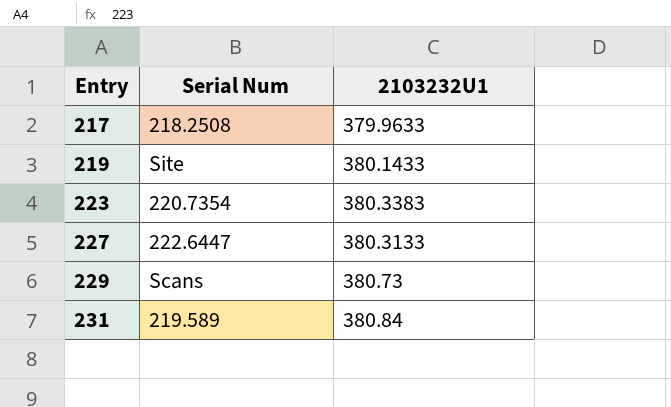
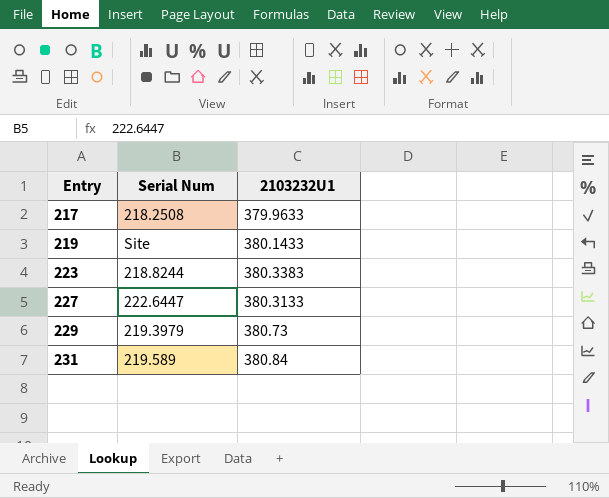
223 | Serial Num: 220.7354 -> 218.8244
229 | Serial Num: Scans -> 219.3979

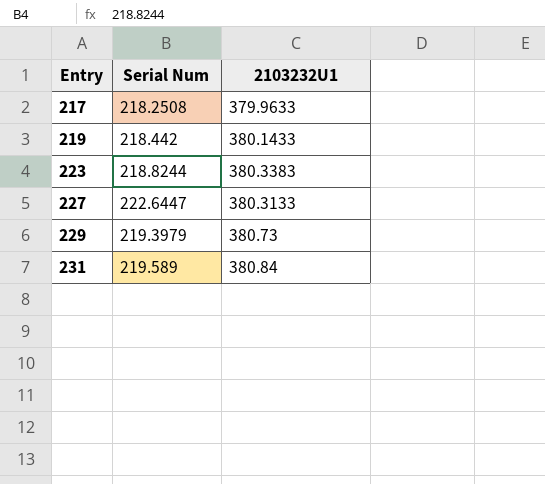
219 | Serial Num: Site -> 218.442

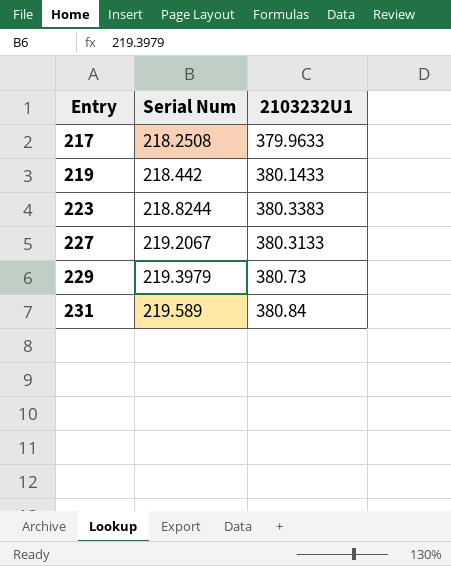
227 | Serial Num: 222.6447 -> 219.2067

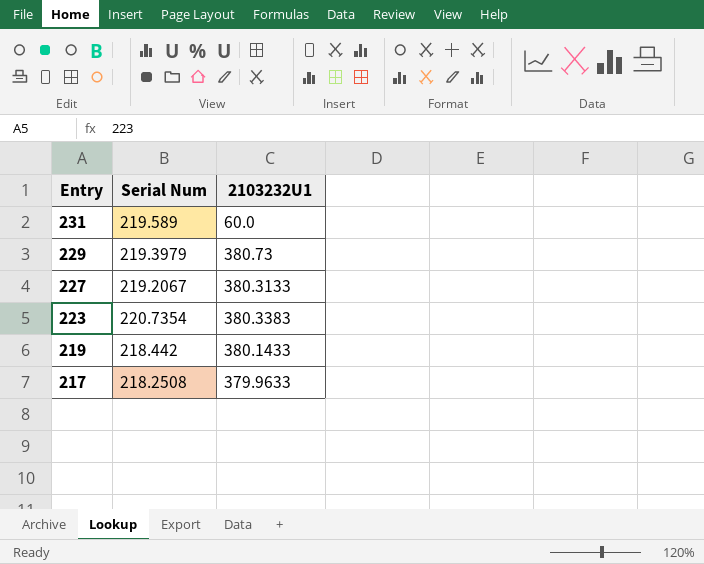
row order: Entry ascending -> Entry descending
231 | 2103232U1: 380.84 -> 60.0
223 | Serial Num: 218.8244 -> 220.7354

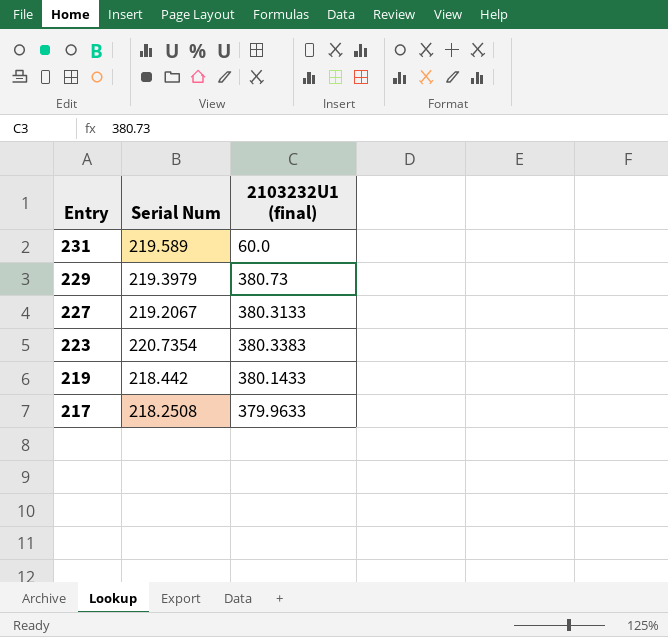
column name: 2103232U1 -> 2103232U1 (final)

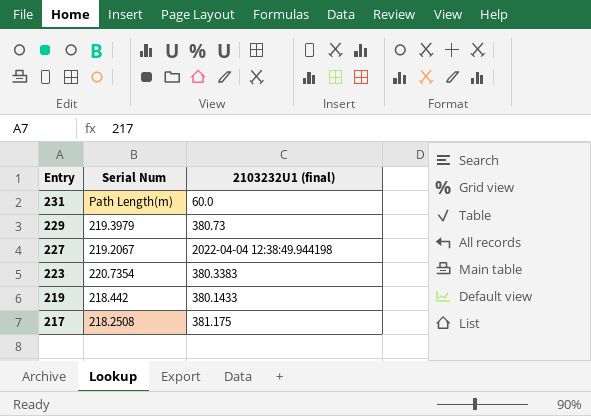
231 | Serial Num: 219.589 -> Path Length(m)
227 | 2103232U1 (final): 380.3133 -> 2022-04-04 12:38:49.944198
217 | 2103232U1 (final): 379.9633 -> 381.175

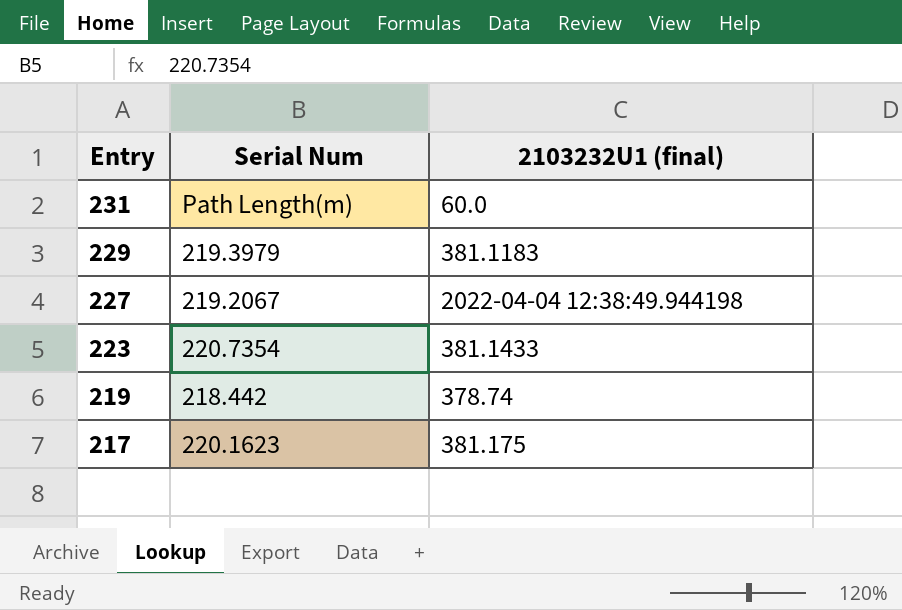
229 | 2103232U1 (final): 380.73 -> 381.1183
223 | 2103232U1 (final): 380.3383 -> 381.1433
219 | 2103232U1 (final): 380.1433 -> 378.74
217 | Serial Num: 218.2508 -> 220.1623

